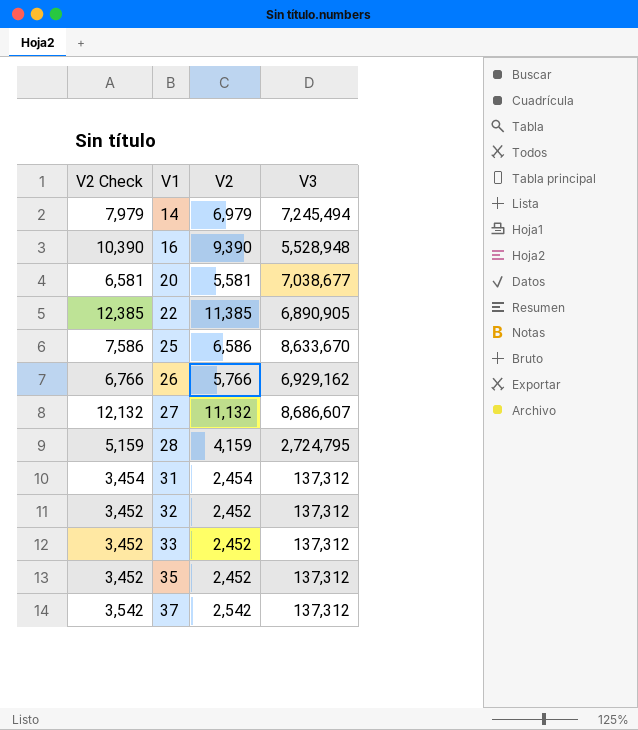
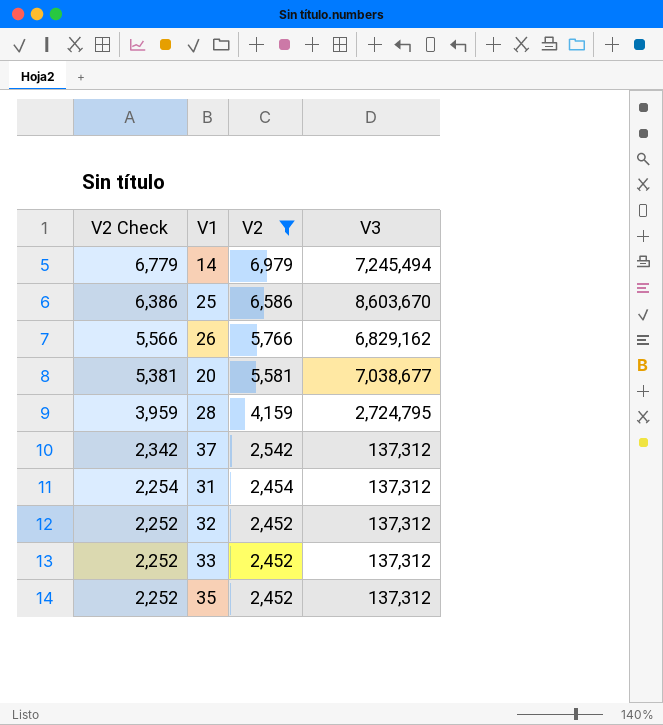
filter: none -> V2 <= 6,979
row order: V1 ascending -> V2 Check descending
column V2 Check | formula: [V2] + 1000 -> [V2] - 200
25 | V3: 8,633,670 -> 8,603,670
26 | V3: 6,929,162 -> 6,829,162

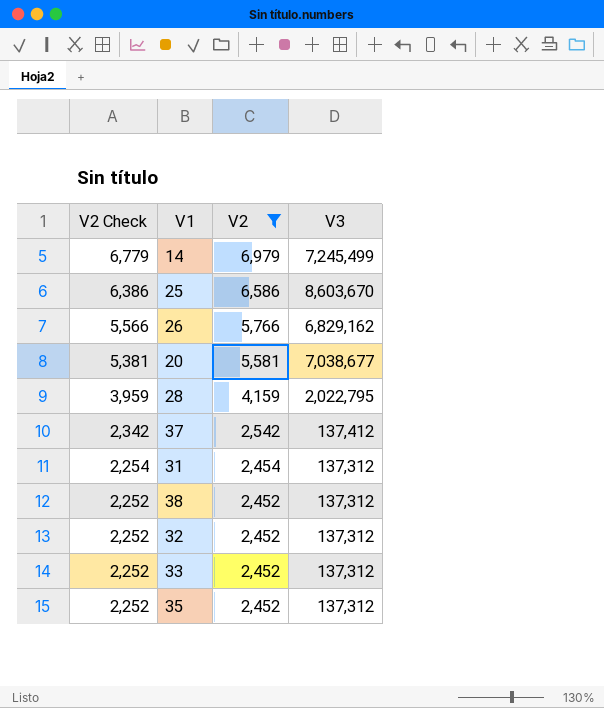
14 | V3: 7,245,494 -> 7,245,499
28 | V3: 2,724,795 -> 2,022,795
37 | V3: 137,312 -> 137,412
row 38: none -> 2,252 | 2,452 | 137,312

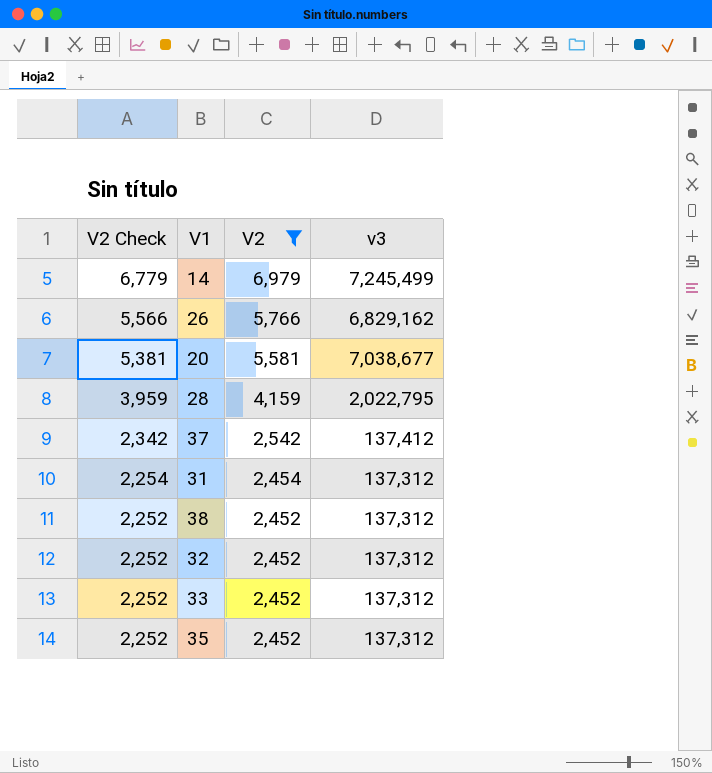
column name: V3 -> v3
row 25: 6,386 | 6,586 | 8,603,670 -> none

